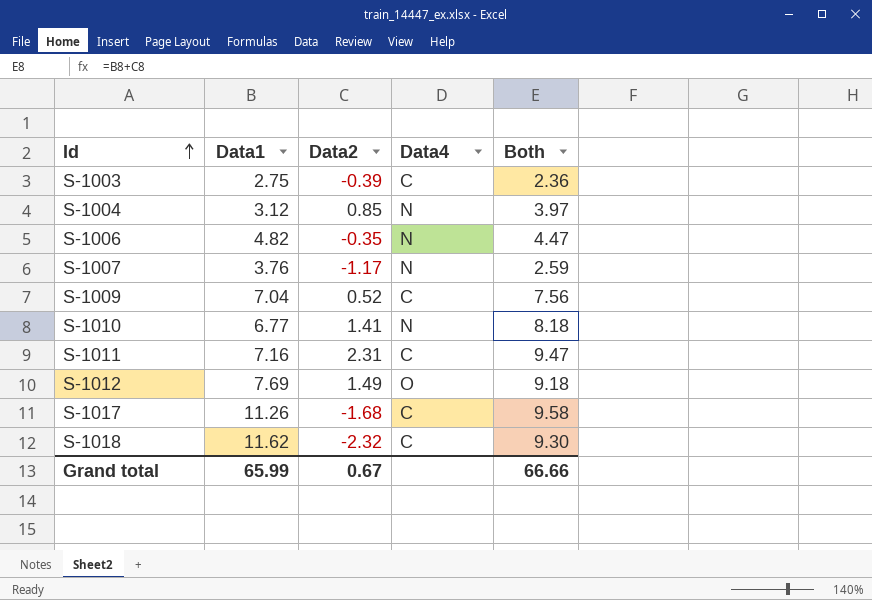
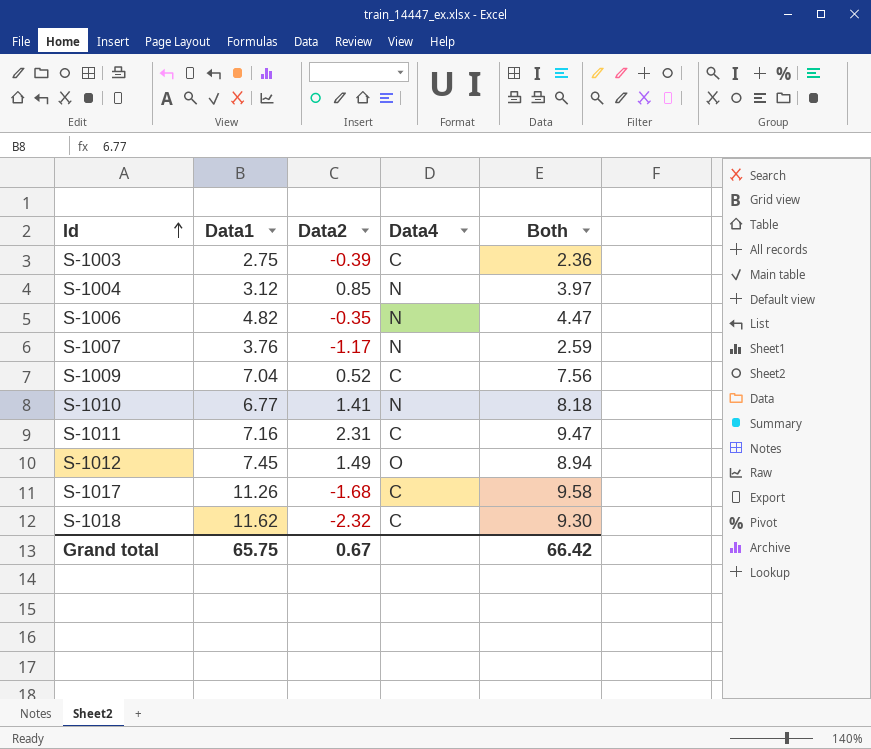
S-1012 | Data1: 7.69 -> 7.45
S-1012 | Both: 9.18 -> 8.94
Grand total | Data1: 65.99 -> 65.75
Grand total | Both: 66.66 -> 66.42

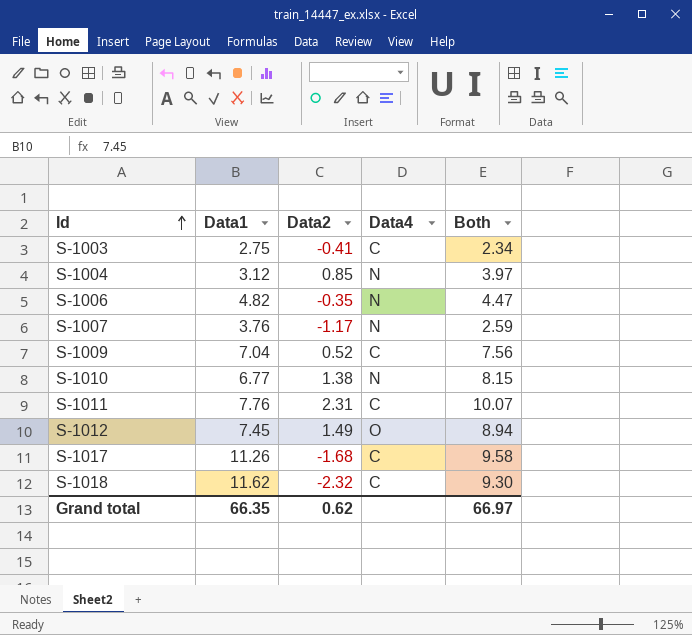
S-1003 | Data2: -0.39 -> -0.41
S-1003 | Both: 2.36 -> 2.34
S-1010 | Data2: 1.41 -> 1.38
S-1010 | Both: 8.18 -> 8.15
S-1011 | Data1: 7.16 -> 7.76
S-1011 | Both: 9.47 -> 10.07
Grand total | Data1: 65.75 -> 66.35
Grand total | Data2: 0.67 -> 0.62
Grand total | Both: 66.42 -> 66.97

